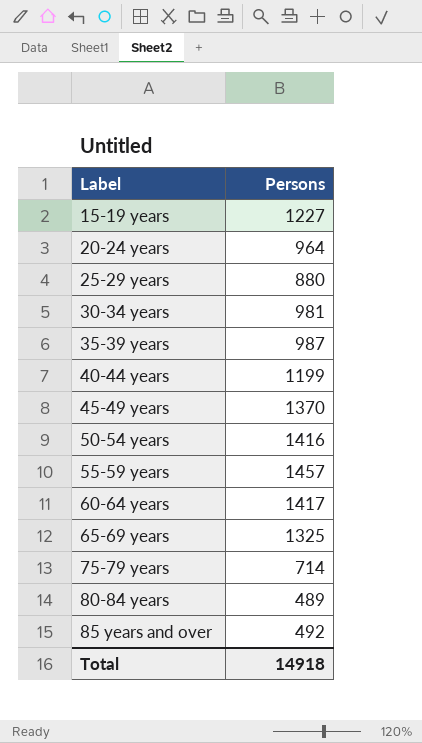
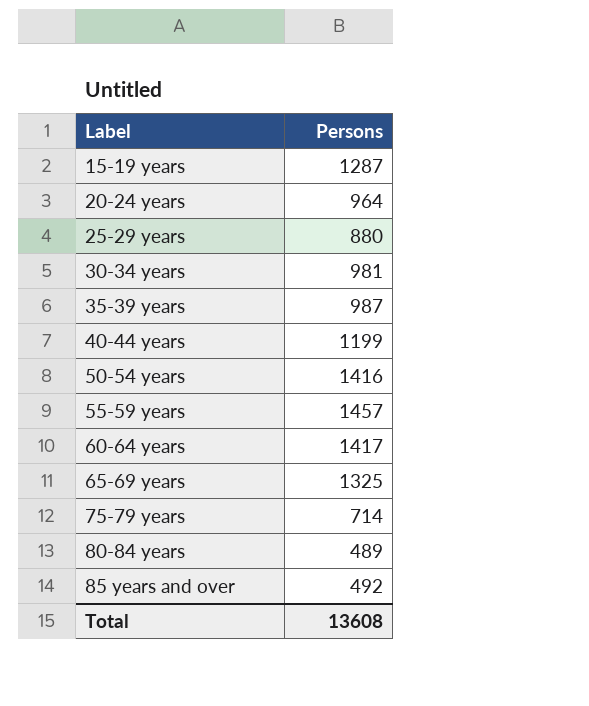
row 45-49 years: 1370 -> none
15-19 years | Persons: 1227 -> 1287
Total | Persons: 14918 -> 13608

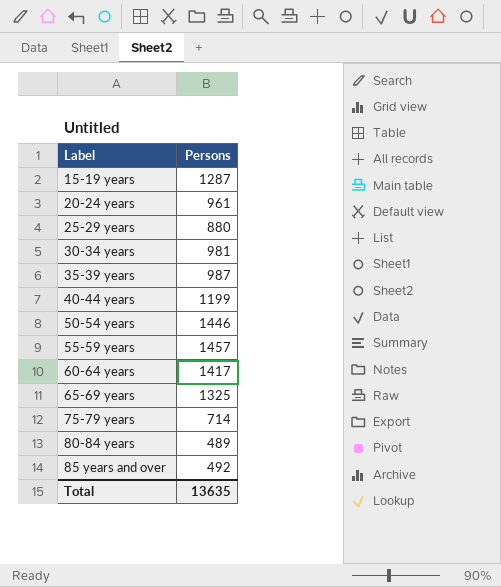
20-24 years | Persons: 964 -> 961
50-54 years | Persons: 1416 -> 1446
Total | Persons: 13608 -> 13635

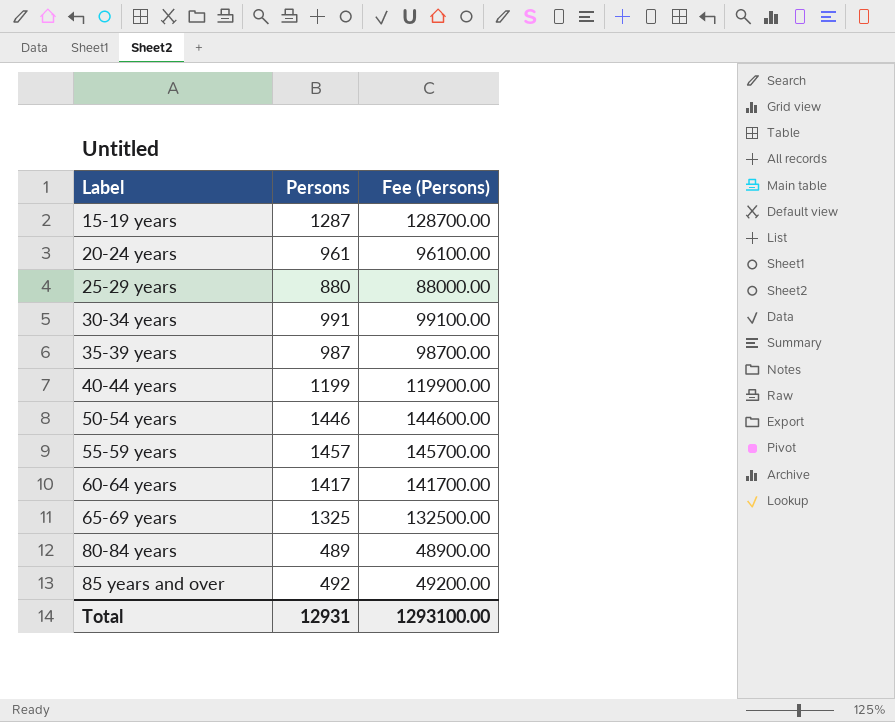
column Fee (Persons) | formula: none -> [Persons] * 100
row 75-79 years: 714 -> none
30-34 years | Persons: 981 -> 991
Total | Persons: 13635 -> 12931

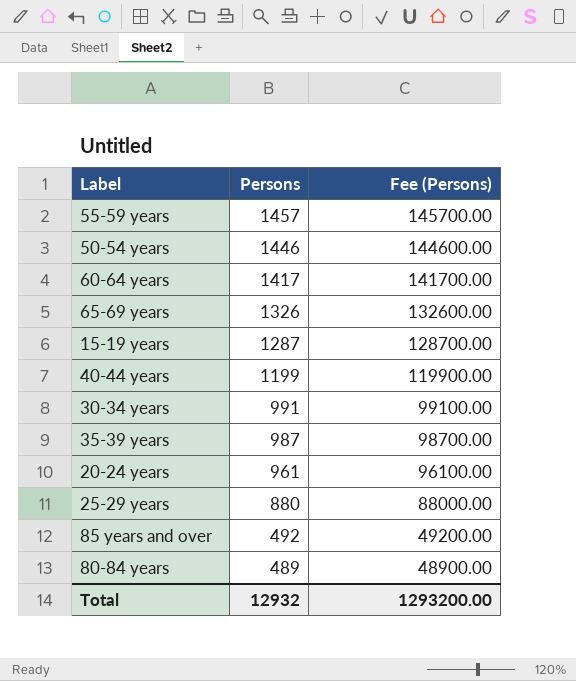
row order: Label ascending -> Persons descending
65-69 years | Persons: 1325 -> 1326
65-69 years | Fee (Persons): 132500.00 -> 132600.00
Total | Persons: 12931 -> 12932
Total | Fee (Persons): 1293100.00 -> 1293200.00

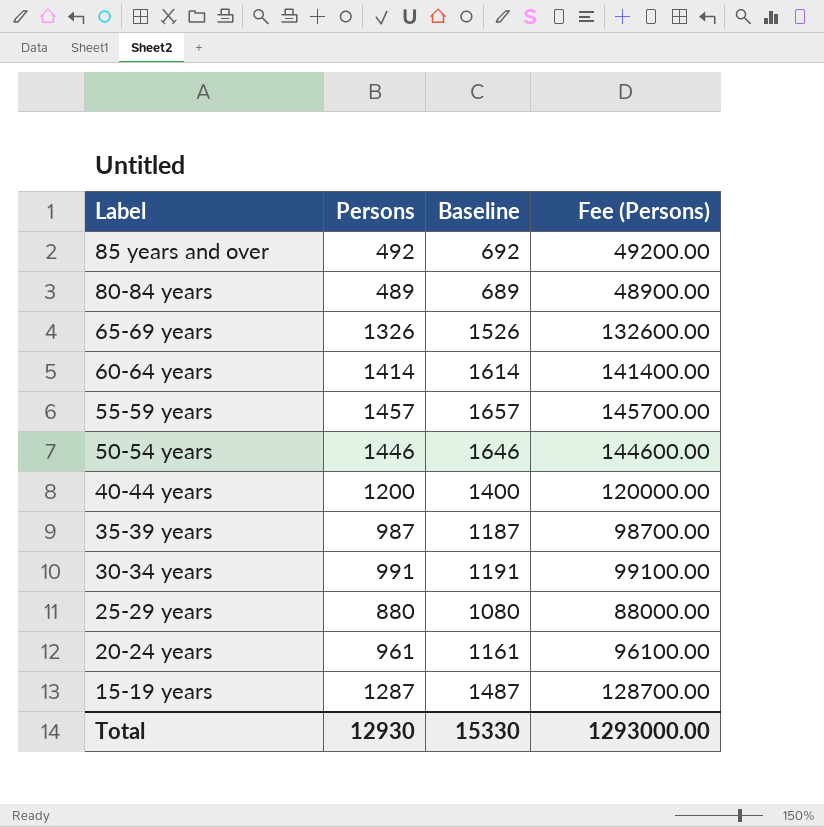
row order: Persons descending -> Label descending
column Baseline | formula: none -> [Persons] + 200
60-64 years | Persons: 1417 -> 1414
60-64 years | Fee (Persons): 141700.00 -> 141400.00
40-44 years | Persons: 1199 -> 1200
40-44 years | Fee (Persons): 119900.00 -> 120000.00
Total | Persons: 12932 -> 12930
Total | Fee (Persons): 1293200.00 -> 1293000.00

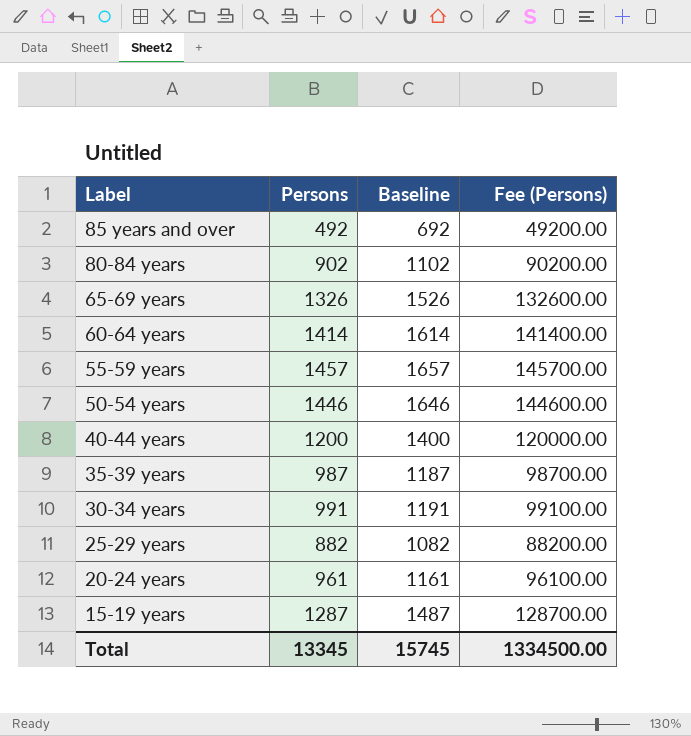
80-84 years | Persons: 489 -> 902
80-84 years | Baseline: 689 -> 1102
80-84 years | Fee (Persons): 48900.00 -> 90200.00
25-29 years | Persons: 880 -> 882
25-29 years | Baseline: 1080 -> 1082
25-29 years | Fee (Persons): 88000.00 -> 88200.00
Total | Persons: 12930 -> 13345
Total | Baseline: 15330 -> 15745
Total | Fee (Persons): 1293000.00 -> 1334500.00

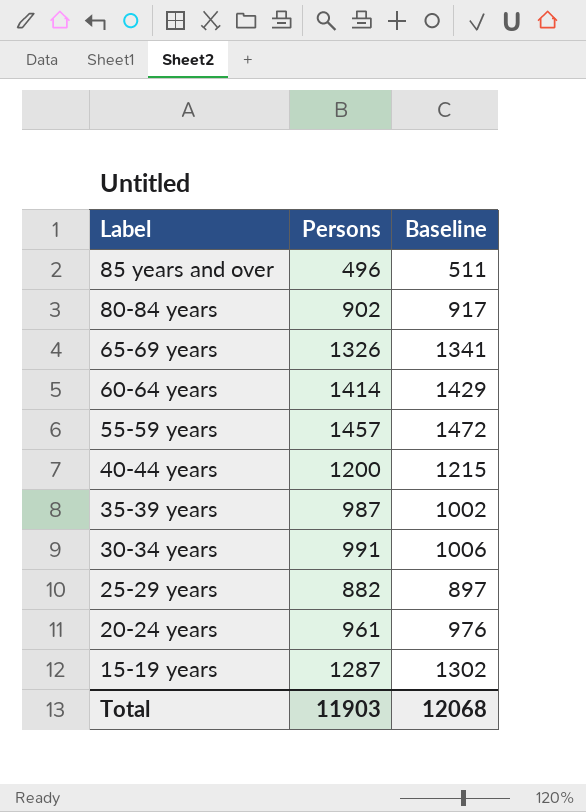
column Fee (Persons) | formula: [Persons] * 100 -> none
column Baseline | formula: [Persons] + 200 -> [Persons] + 15
row 50-54 years: 1446 | 1646 | 144600.00 -> none
85 years and over | Persons: 492 -> 496
Total | Persons: 13345 -> 11903
Total | Baseline: 15745 -> 12068

